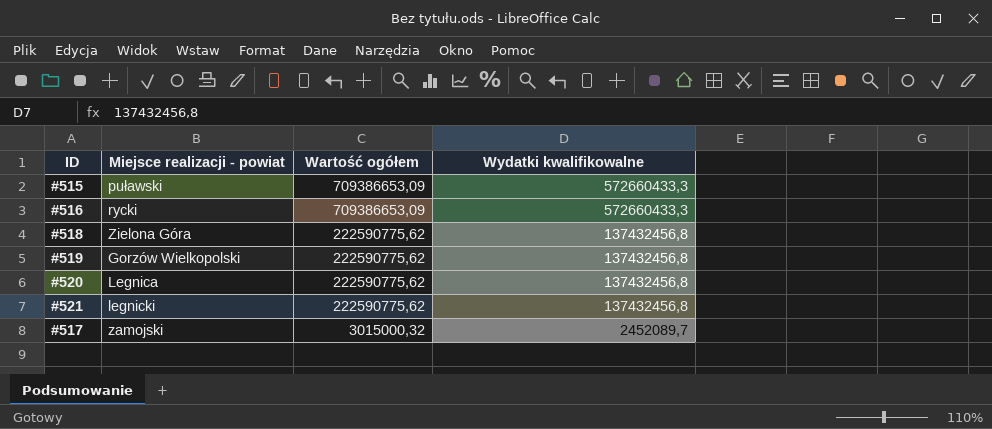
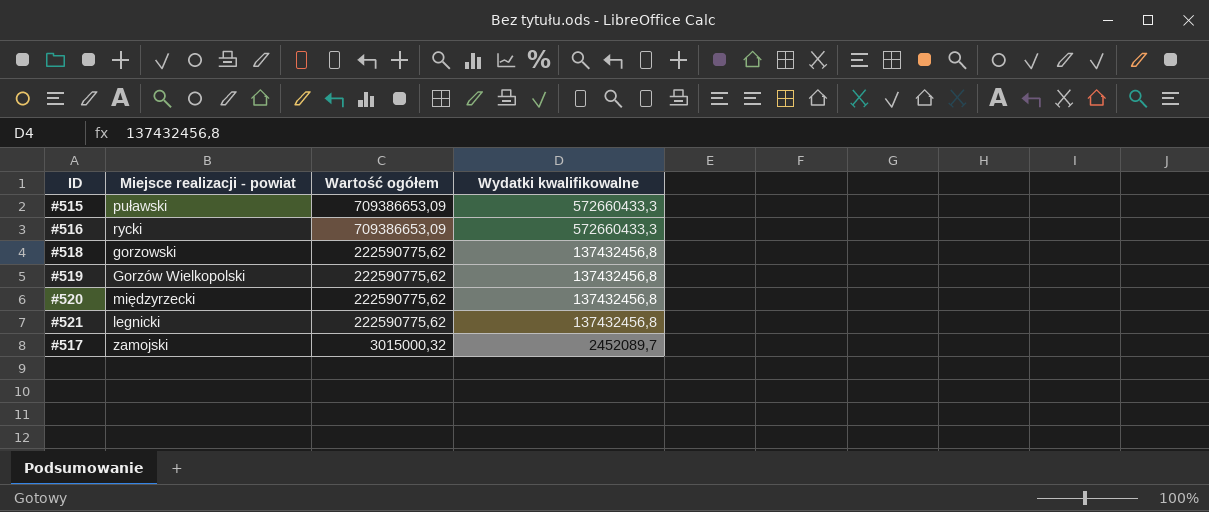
#518 | Miejsce realizacji - powiat: Zielona Góra -> gorzowski
#520 | Miejsce realizacji - powiat: Legnica -> międzyrzecki

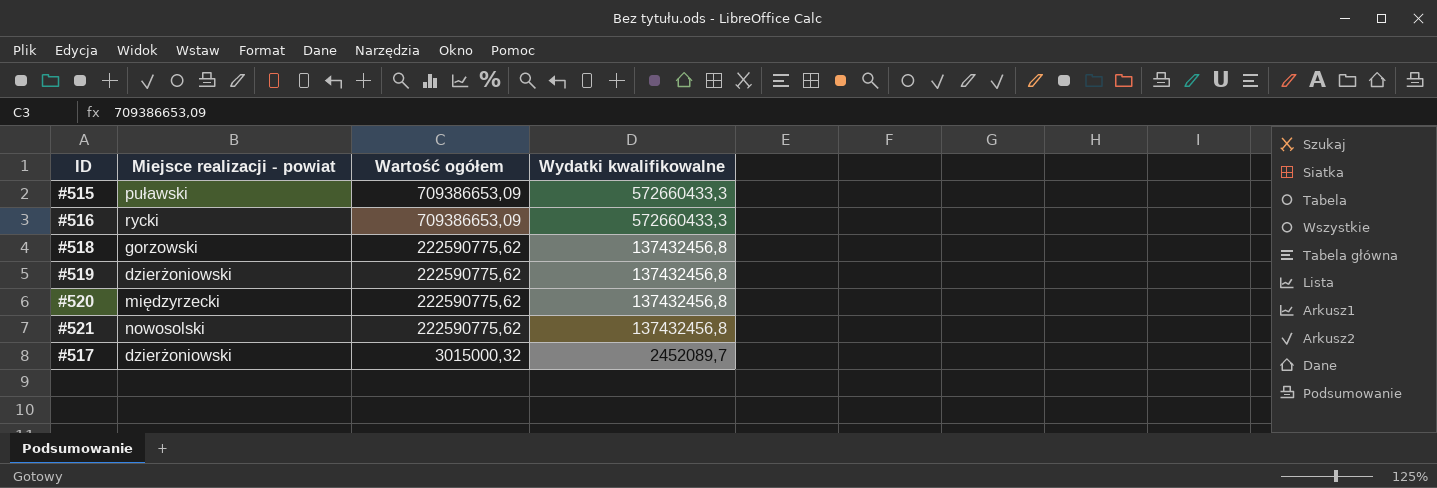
#519 | Miejsce realizacji - powiat: Gorzów Wielkopolski -> dzierżoniowski
#521 | Miejsce realizacji - powiat: legnicki -> nowosolski
#517 | Miejsce realizacji - powiat: zamojski -> dzierżoniowski

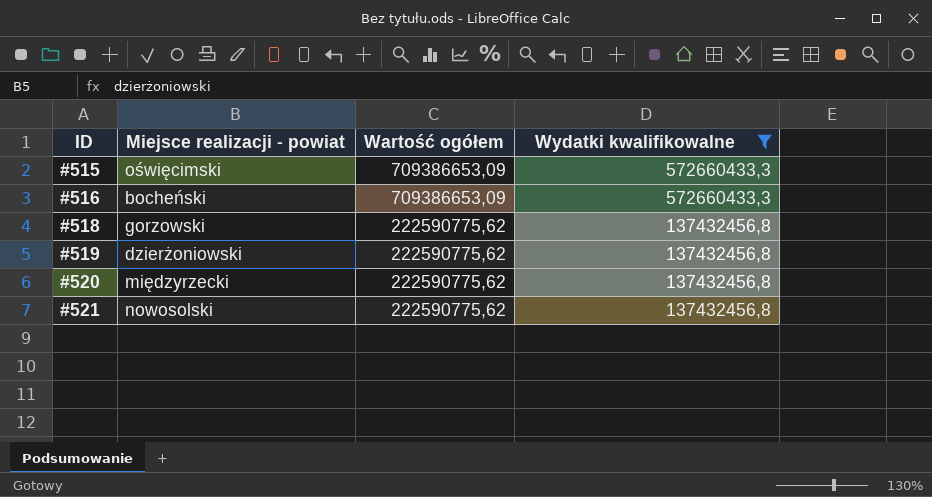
filter: none -> Wydatki kwalifikowalne != 2452089,7
#515 | Miejsce realizacji - powiat: puławski -> oświęcimski
#516 | Miejsce realizacji - powiat: rycki -> bocheński

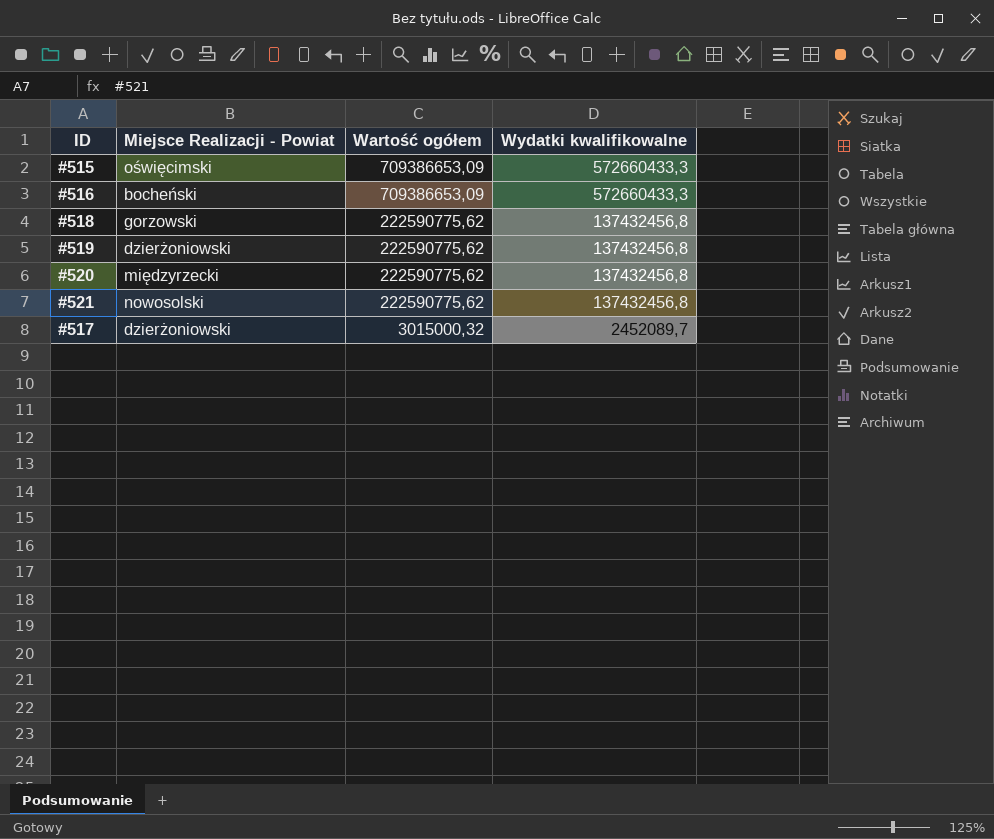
filter: Wydatki kwalifikowalne != 2452089,7 -> none
column name: Miejsce realizacji - powiat -> Miejsce Realizacji - Powiat

